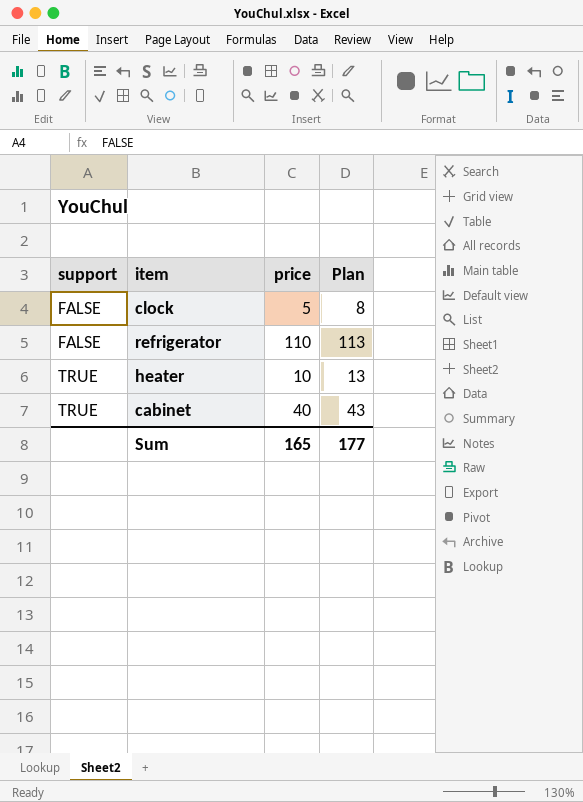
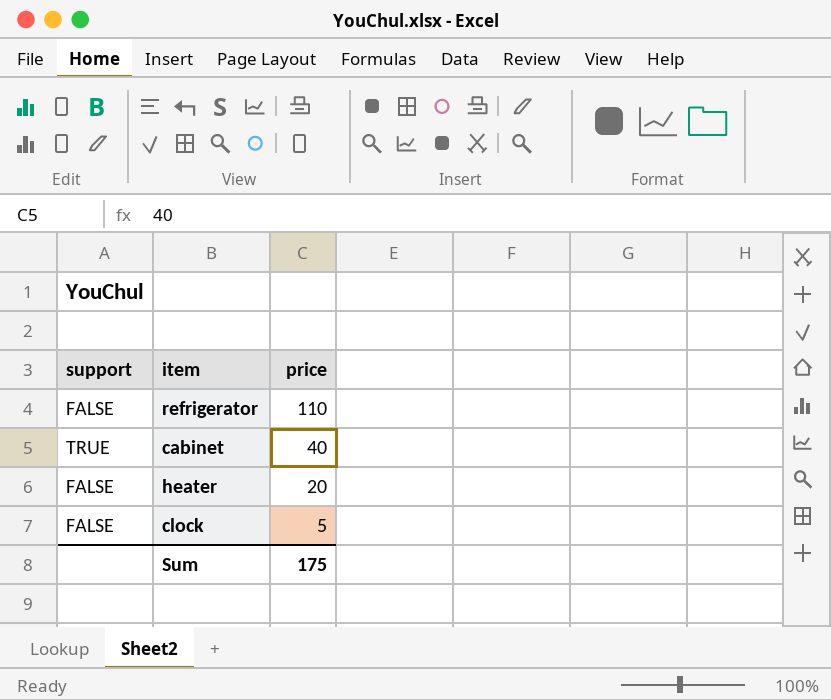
row order: support ascending -> price descending
column Plan | formula: [price] + 3 -> none
heater | support: TRUE -> FALSE
heater | price: 10 -> 20
Sum | price: 165 -> 175

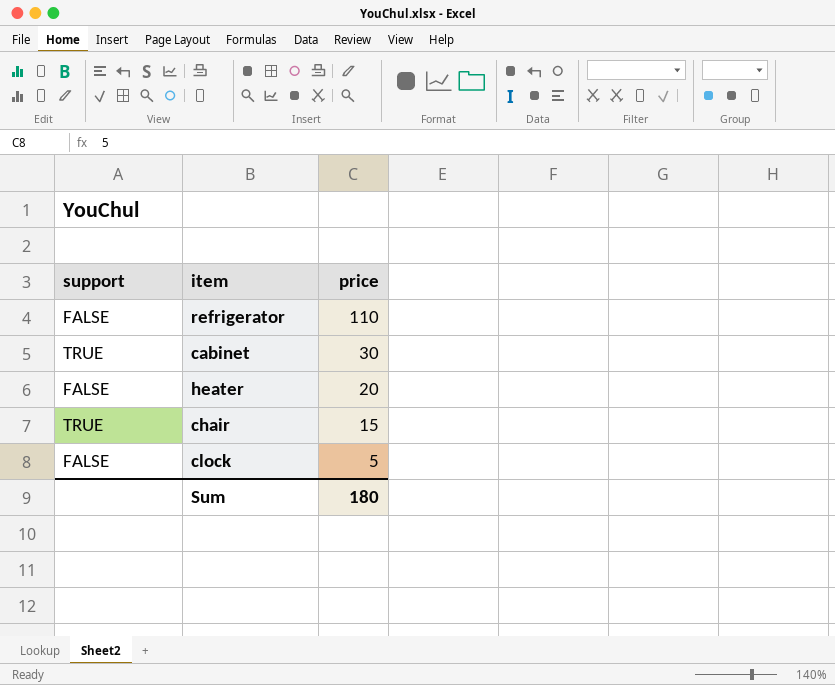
cabinet | price: 40 -> 30
row chair: none -> TRUE | 15
Sum | price: 175 -> 180

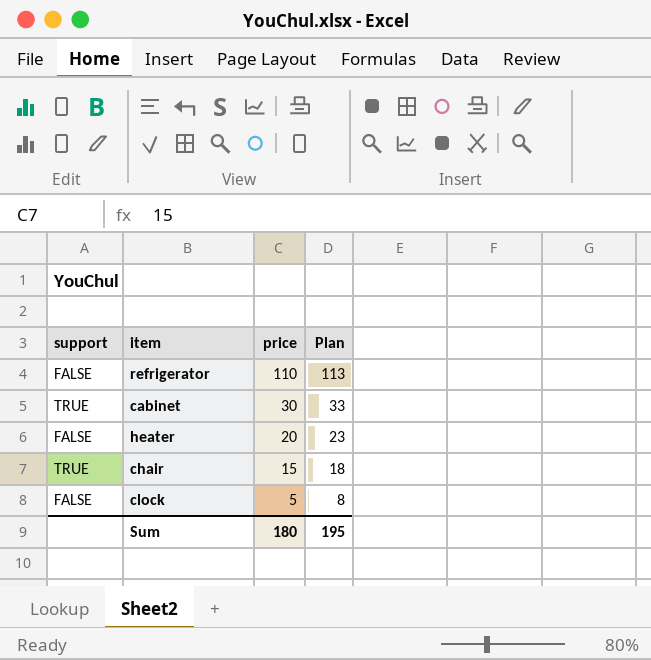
column Plan | formula: none -> [price] + 3

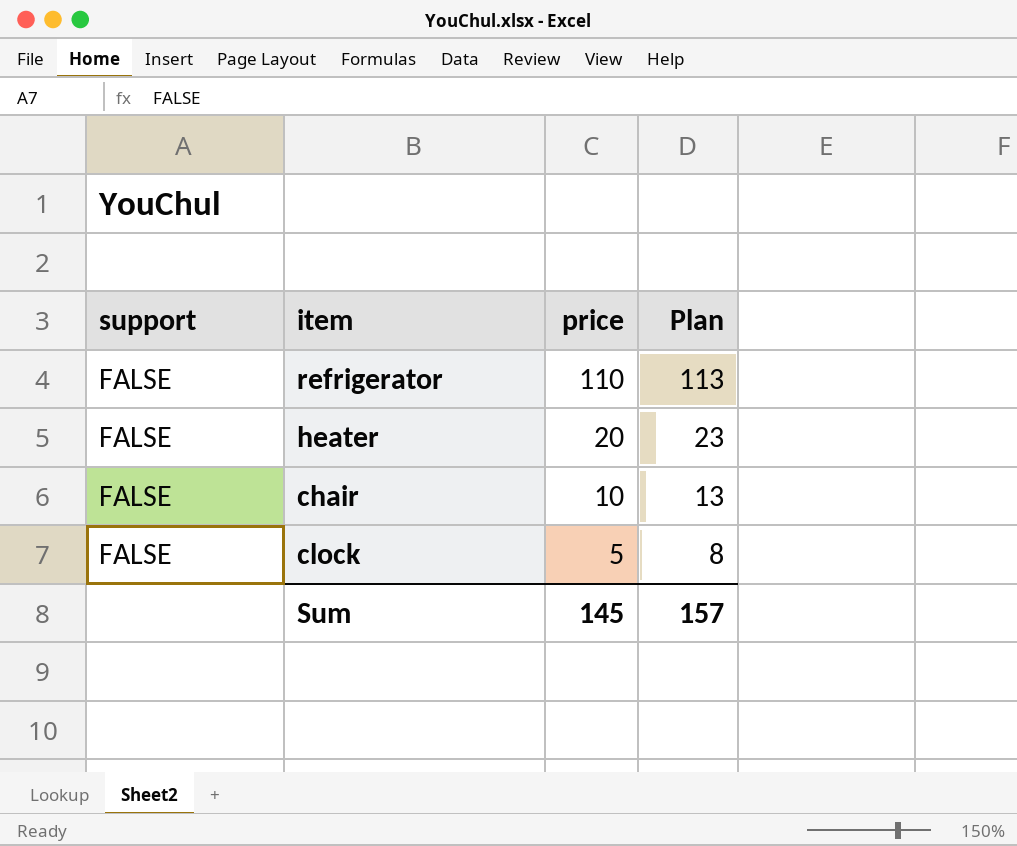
row cabinet: TRUE | 30 | 33 -> none
chair | support: TRUE -> FALSE
chair | price: 15 -> 10
chair | Plan: 18 -> 13
Sum | price: 180 -> 145
Sum | Plan: 195 -> 157

